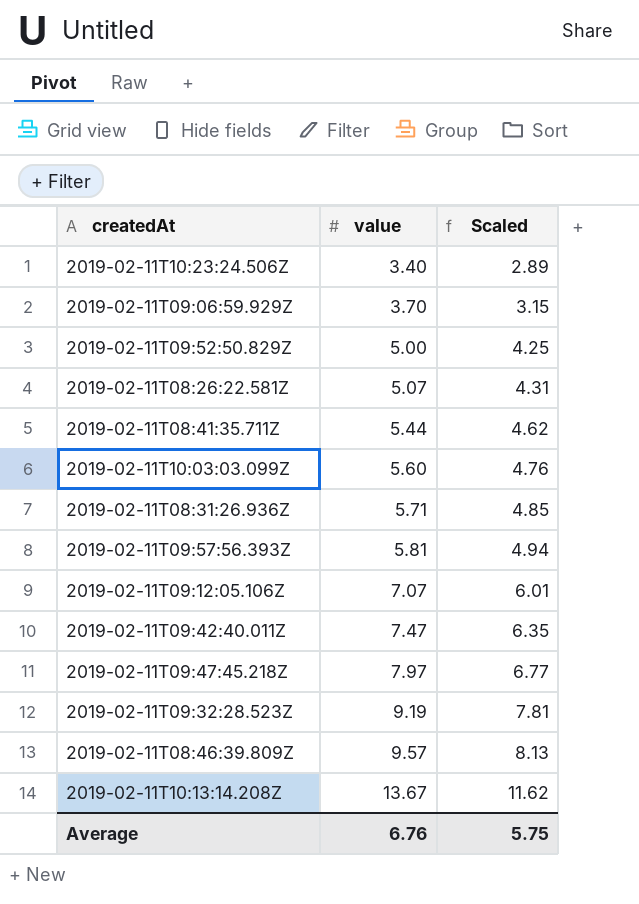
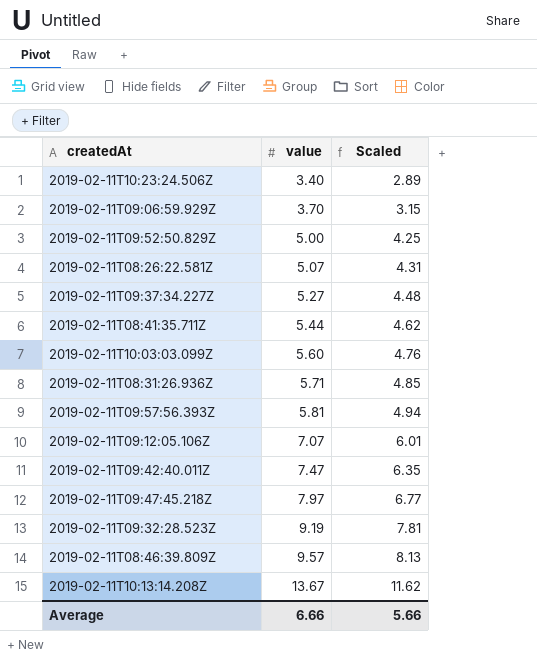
row 2019-02-11T09:37:34.227Z: none -> 5.27 | 4.48
Average | value: 6.76 -> 6.66
Average | Scaled: 5.75 -> 5.66

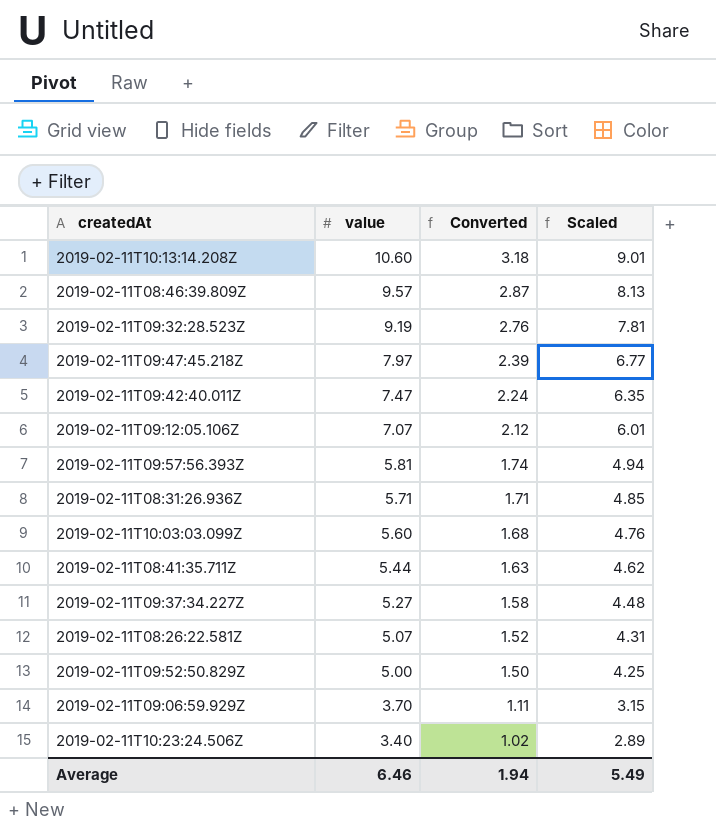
row order: value ascending -> value descending
column Converted | formula: none -> [value] * 0.3
2019-02-11T10:13:14.208Z | value: 13.67 -> 10.60
2019-02-11T10:13:14.208Z | Scaled: 11.62 -> 9.01
Average | value: 6.66 -> 6.46
Average | Scaled: 5.66 -> 5.49

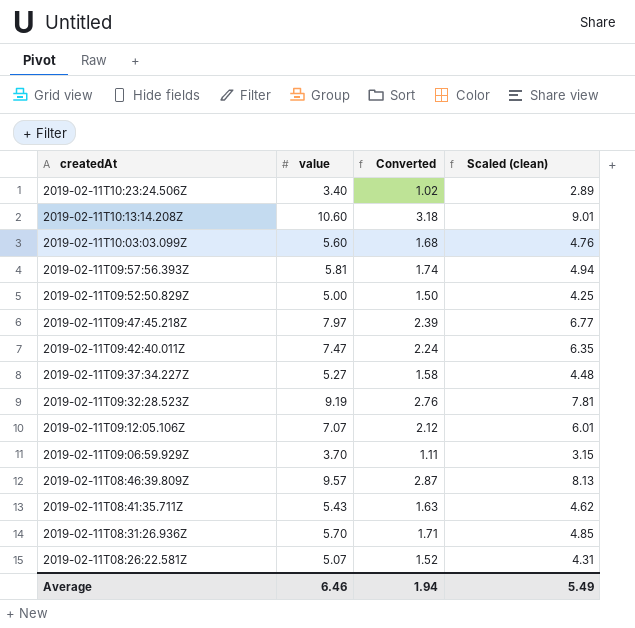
row order: value descending -> createdAt descending
column name: Scaled -> Scaled (clean)
2019-02-11T08:41:35.711Z | value: 5.44 -> 5.43
2019-02-11T08:31:26.936Z | value: 5.71 -> 5.70

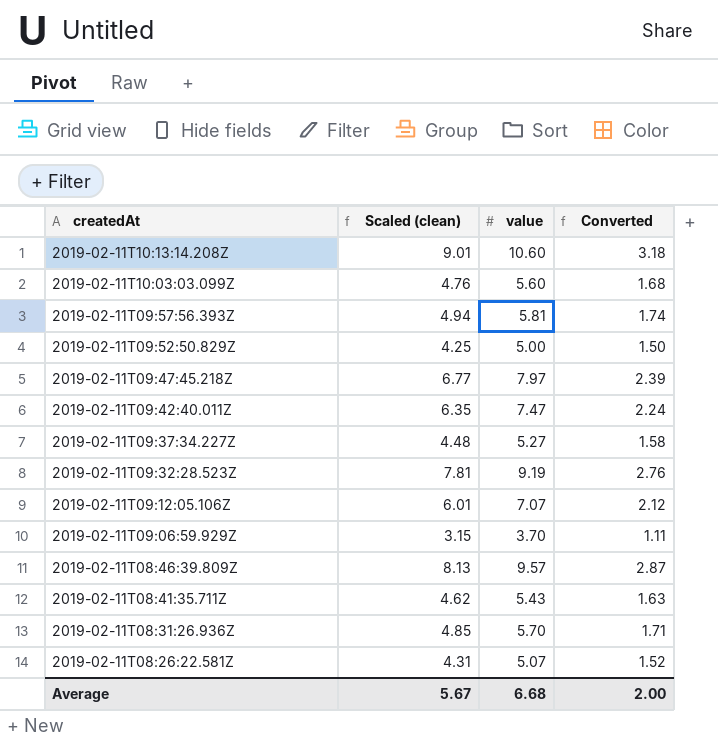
column Scaled (clean) | position: 4 -> 2
row 2019-02-11T10:23:24.506Z: 3.40 | 1.02 | 2.89 -> none
Average | Scaled (clean): 5.49 -> 5.67
Average | value: 6.46 -> 6.68
Average | Converted: 1.94 -> 2.00

